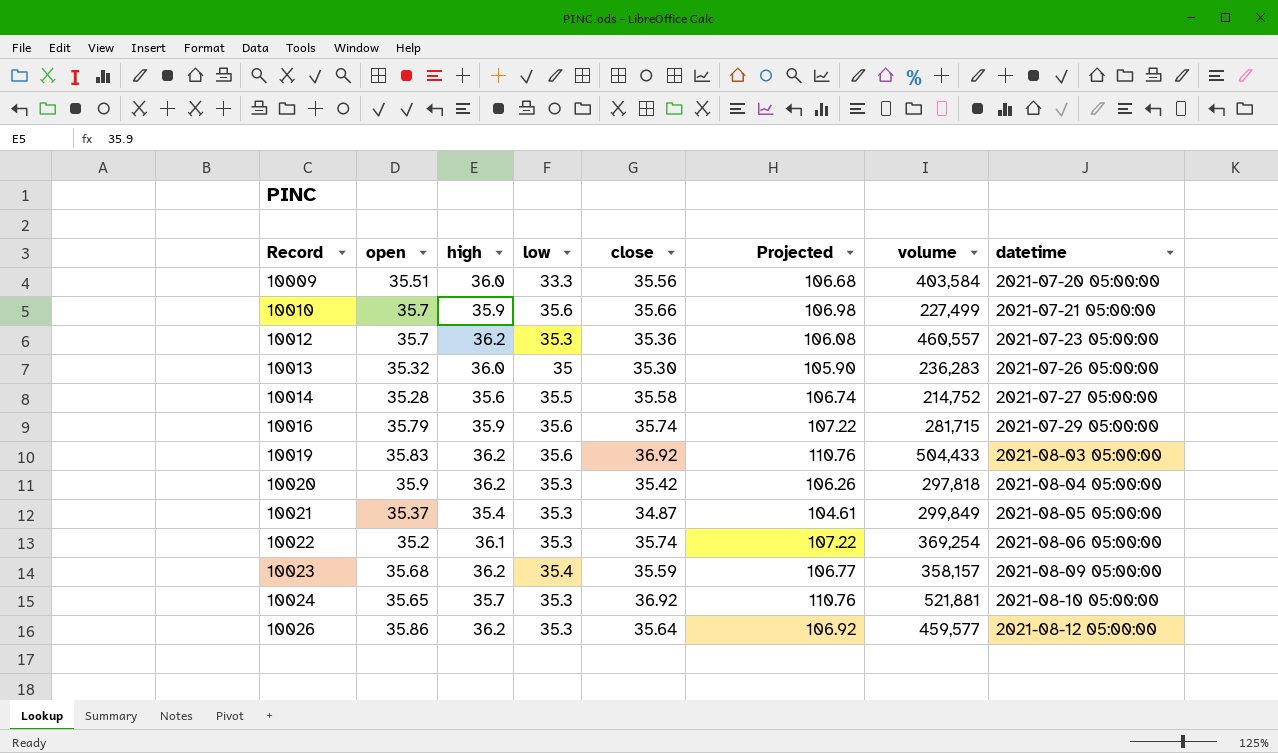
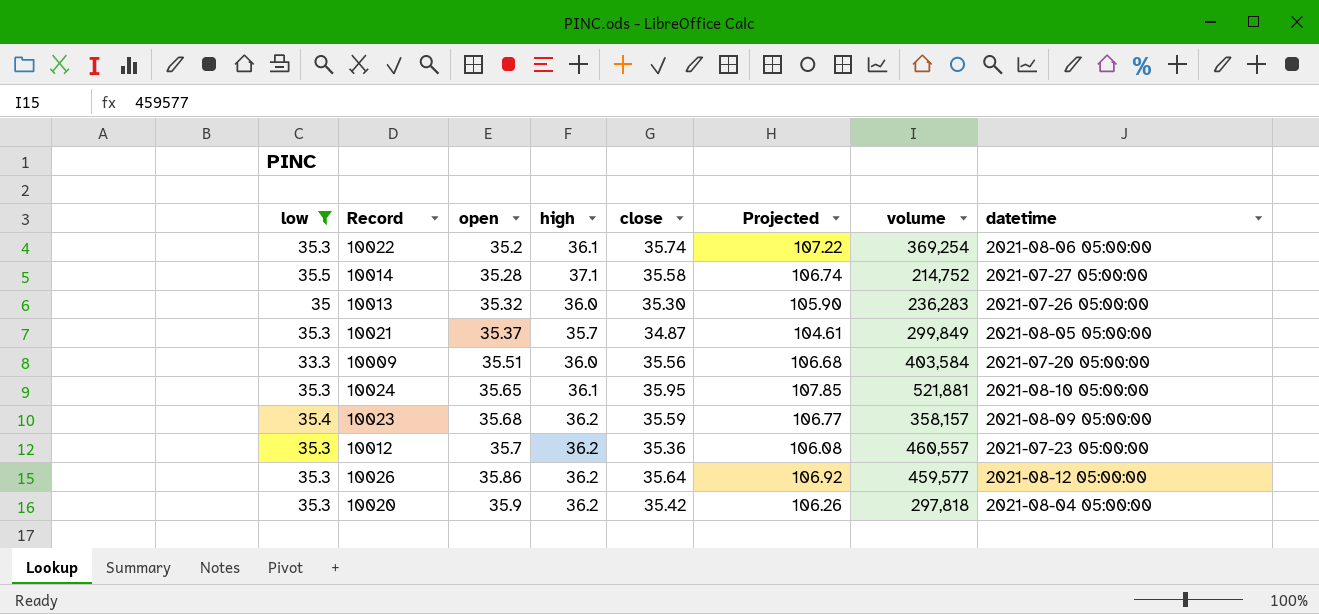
filter: none -> low != 35.6
row order: Record ascending -> open ascending
column low | position: 4 -> 1
10014 | high: 35.6 -> 37.1
10021 | high: 35.4 -> 35.7
10024 | high: 35.7 -> 36.1
10024 | close: 36.92 -> 35.95
10024 | Projected: 110.76 -> 107.85

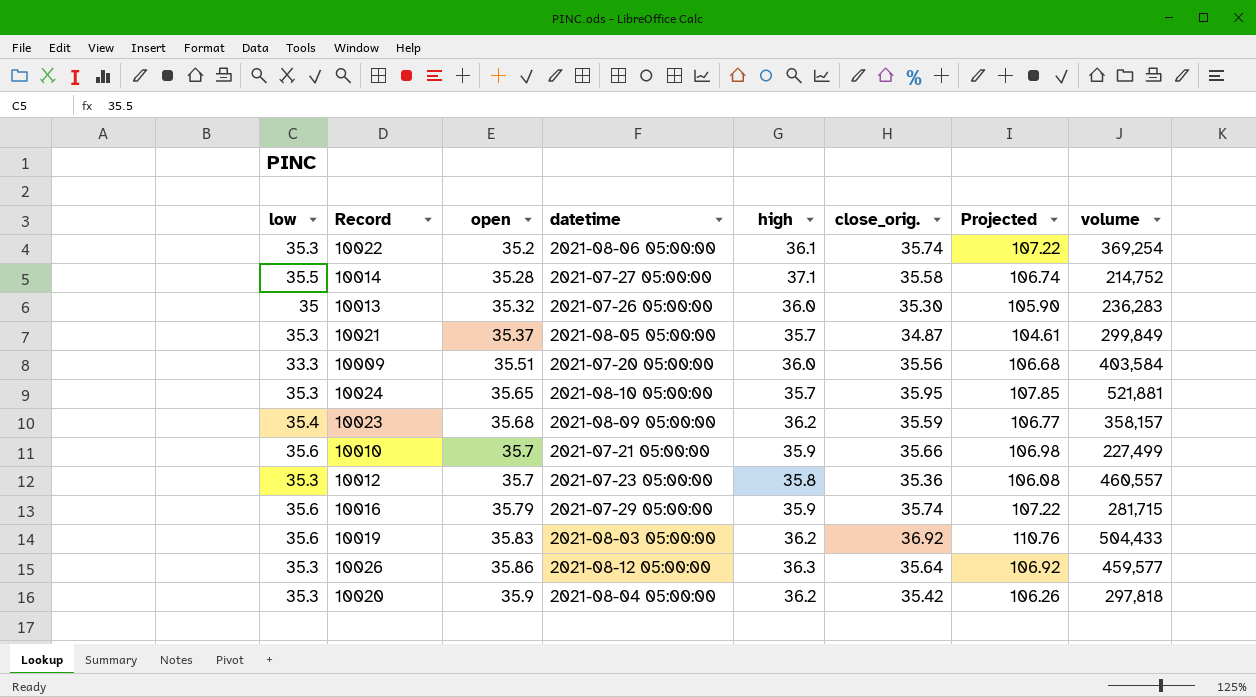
filter: low != 35.6 -> none
column datetime | position: 8 -> 4
column name: close -> close_orig.
10024 | high: 36.1 -> 35.7
10012 | high: 36.2 -> 35.8
10026 | high: 36.2 -> 36.3

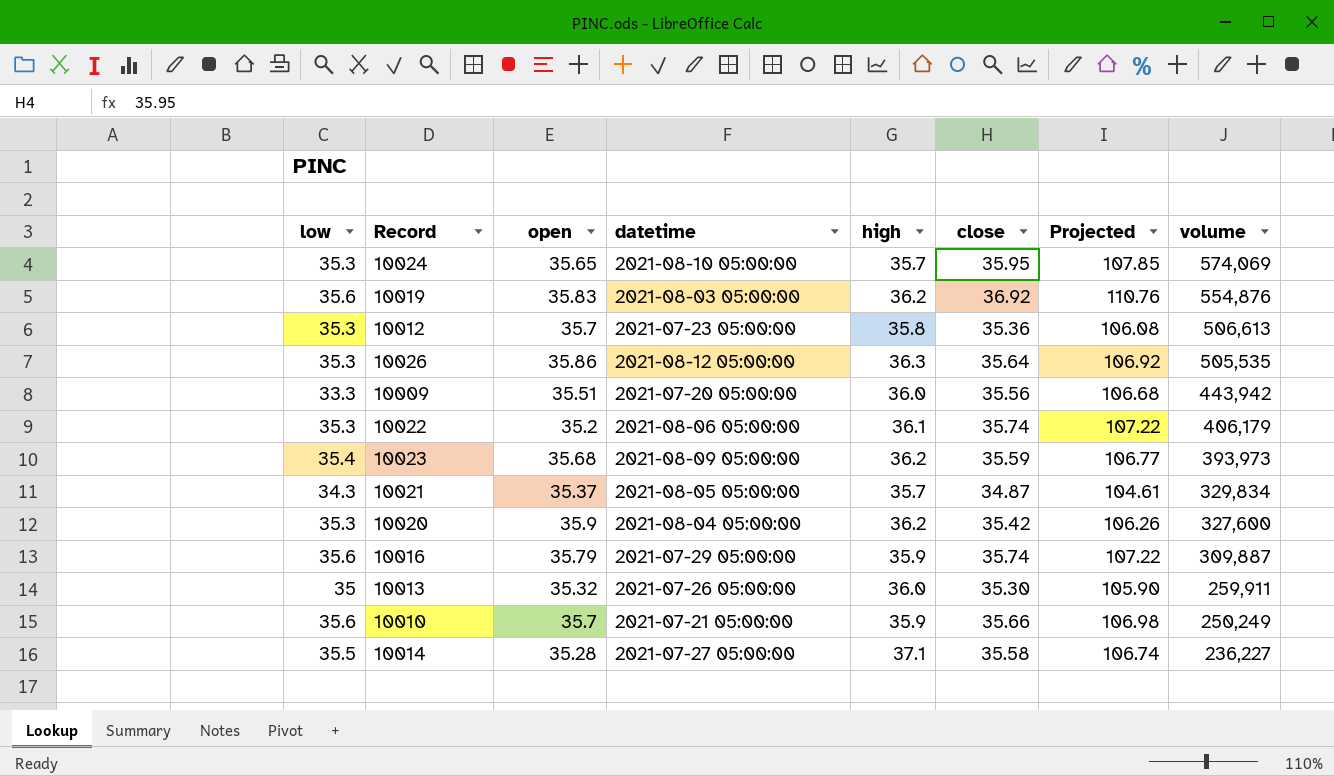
row order: open ascending -> volume descending
column name: close_orig. -> close
10024 | volume: 521,881 -> 574,069
10019 | volume: 504,433 -> 554,876
10012 | volume: 460,557 -> 506,613
10026 | volume: 459,577 -> 505,535
10009 | volume: 403,584 -> 443,942
10022 | volume: 369,254 -> 406,179
10023 | volume: 358,157 -> 393,973
10021 | low: 35.3 -> 34.3
10021 | volume: 299,849 -> 329,834
10020 | volume: 297,818 -> 327,600
10016 | volume: 281,715 -> 309,887
10013 | volume: 236,283 -> 259,911
10010 | volume: 227,499 -> 250,249
10014 | volume: 214,752 -> 236,227

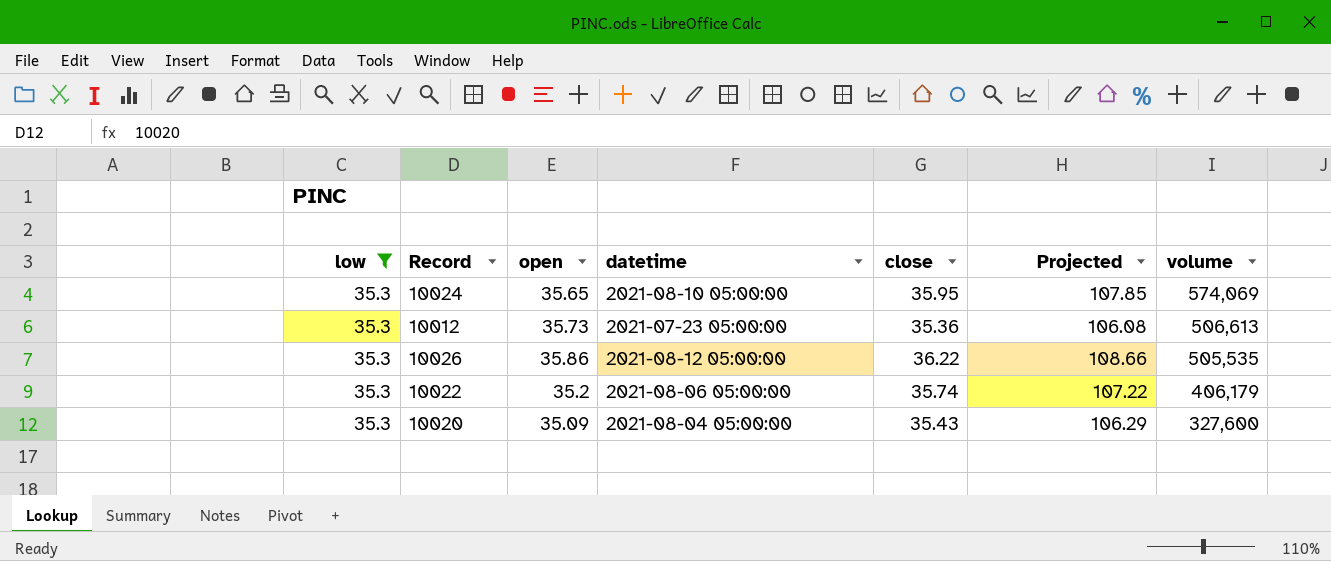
filter: none -> low = 35.3
column high | position: 5 -> none
10012 | open: 35.7 -> 35.73
10026 | close: 35.64 -> 36.22
10026 | Projected: 106.92 -> 108.66
10020 | open: 35.9 -> 35.09
10020 | close: 35.42 -> 35.43
10020 | Projected: 106.26 -> 106.29

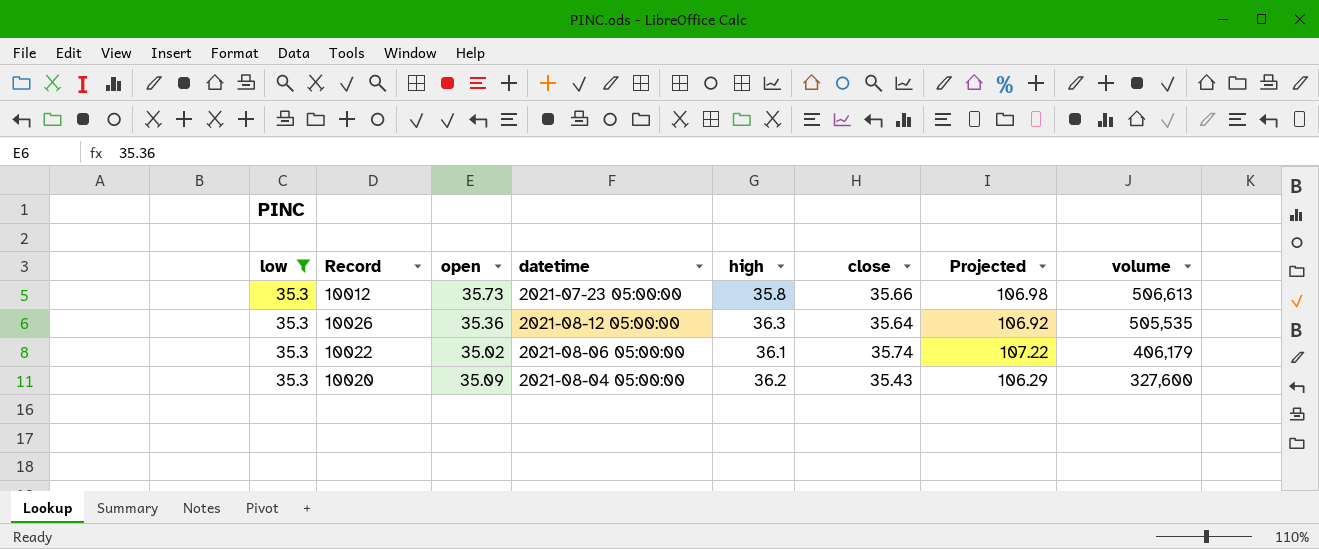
column high | position: none -> 5
row 10024: 35.3 | 35.65 | 2021-08-10 05:00:00 | 35.95 | 107.85 | 574,069 -> none
10012 | close: 35.36 -> 35.66
10012 | Projected: 106.08 -> 106.98
10026 | open: 35.86 -> 35.36
10026 | close: 36.22 -> 35.64
10026 | Projected: 108.66 -> 106.92
10022 | open: 35.2 -> 35.02

